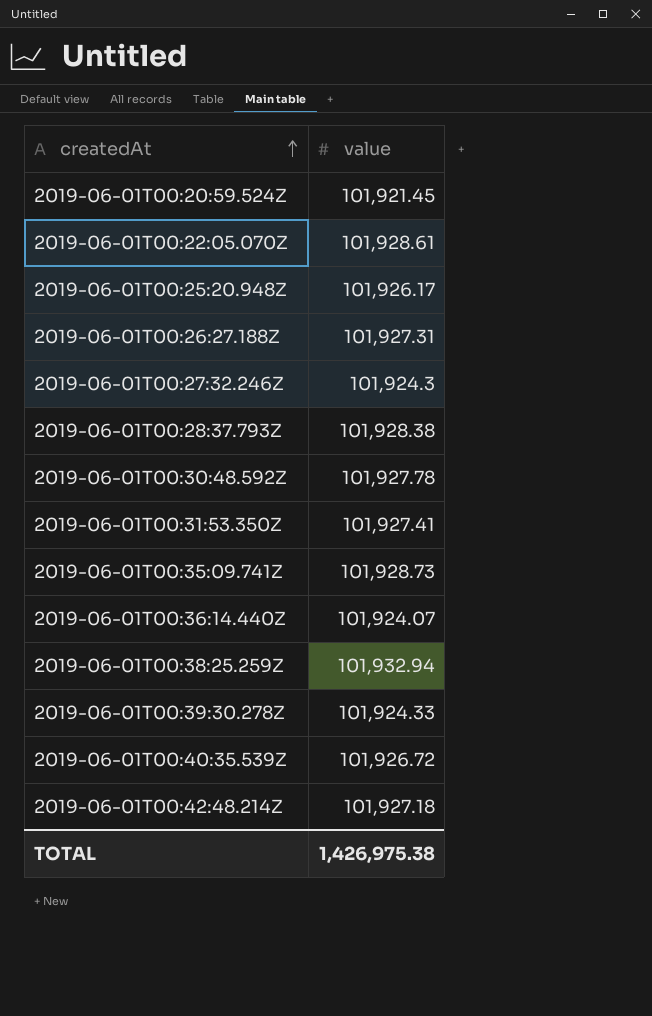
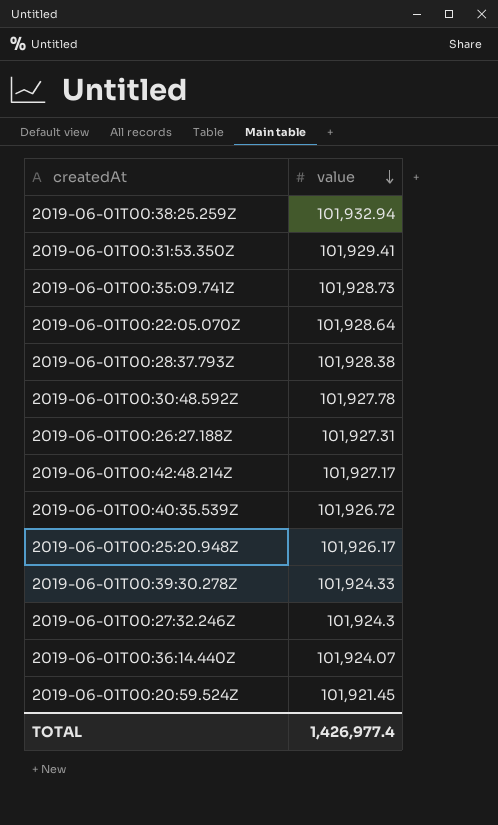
row order: createdAt ascending -> value descending
2019-06-01T00:31:53.350Z | value: 101,927.41 -> 101,929.41
2019-06-01T00:22:05.070Z | value: 101,928.61 -> 101,928.64
2019-06-01T00:42:48.214Z | value: 101,927.18 -> 101,927.17
TOTAL | value: 1,426,975.38 -> 1,426,977.4

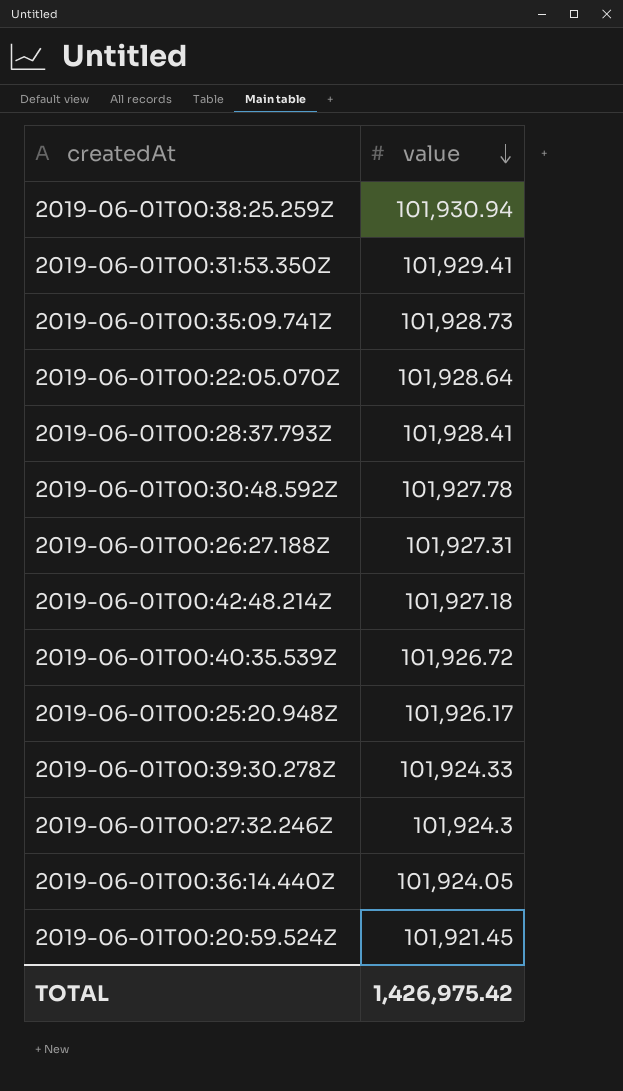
2019-06-01T00:38:25.259Z | value: 101,932.94 -> 101,930.94
2019-06-01T00:28:37.793Z | value: 101,928.38 -> 101,928.41
2019-06-01T00:42:48.214Z | value: 101,927.17 -> 101,927.18
2019-06-01T00:36:14.440Z | value: 101,924.07 -> 101,924.05
TOTAL | value: 1,426,977.4 -> 1,426,975.42

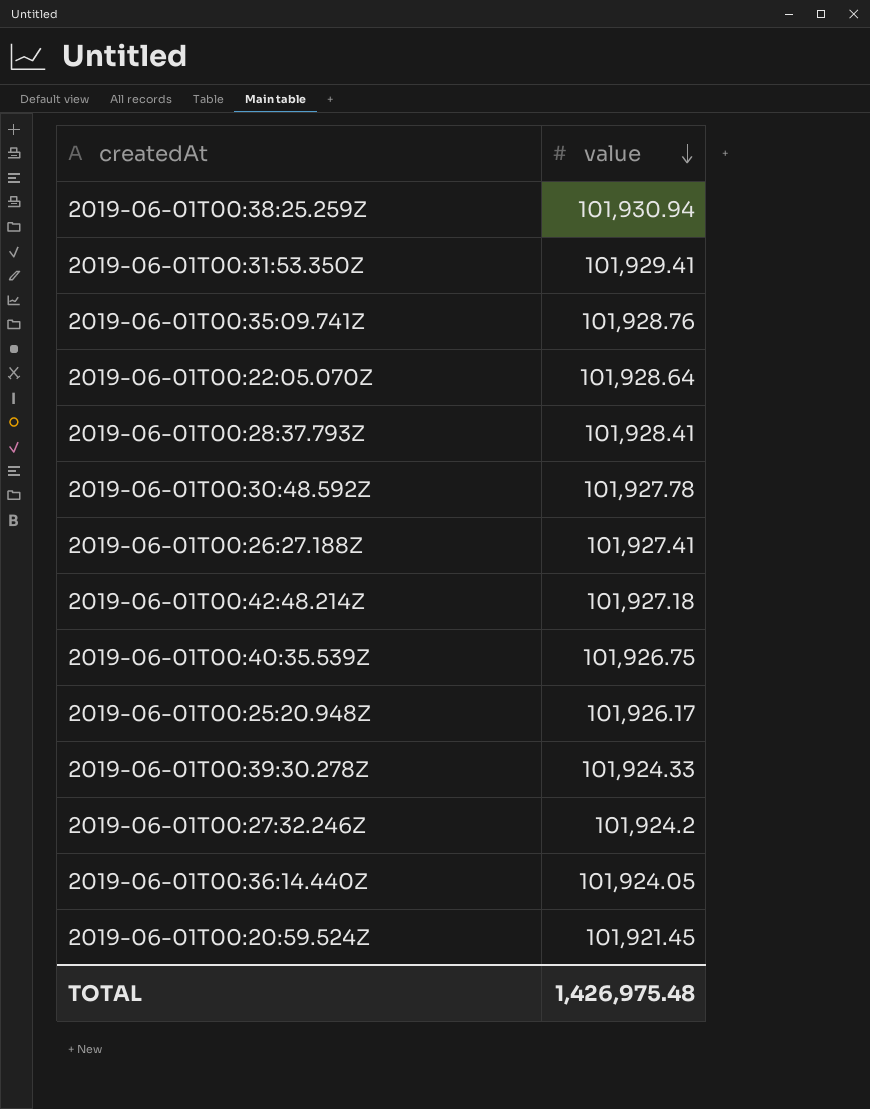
2019-06-01T00:35:09.741Z | value: 101,928.73 -> 101,928.76
2019-06-01T00:26:27.188Z | value: 101,927.31 -> 101,927.41
2019-06-01T00:40:35.539Z | value: 101,926.72 -> 101,926.75
2019-06-01T00:27:32.246Z | value: 101,924.3 -> 101,924.2
TOTAL | value: 1,426,975.42 -> 1,426,975.48

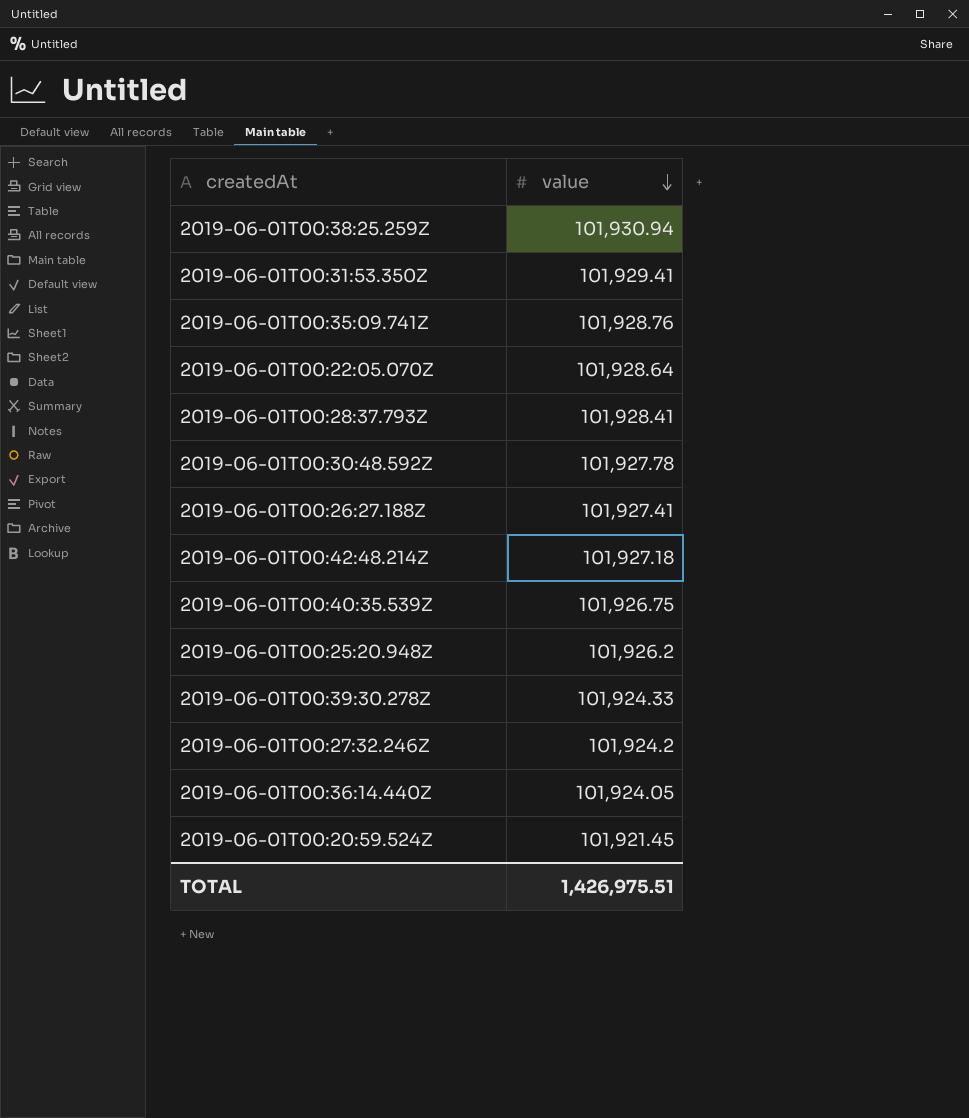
2019-06-01T00:25:20.948Z | value: 101,926.17 -> 101,926.2
TOTAL | value: 1,426,975.48 -> 1,426,975.51

